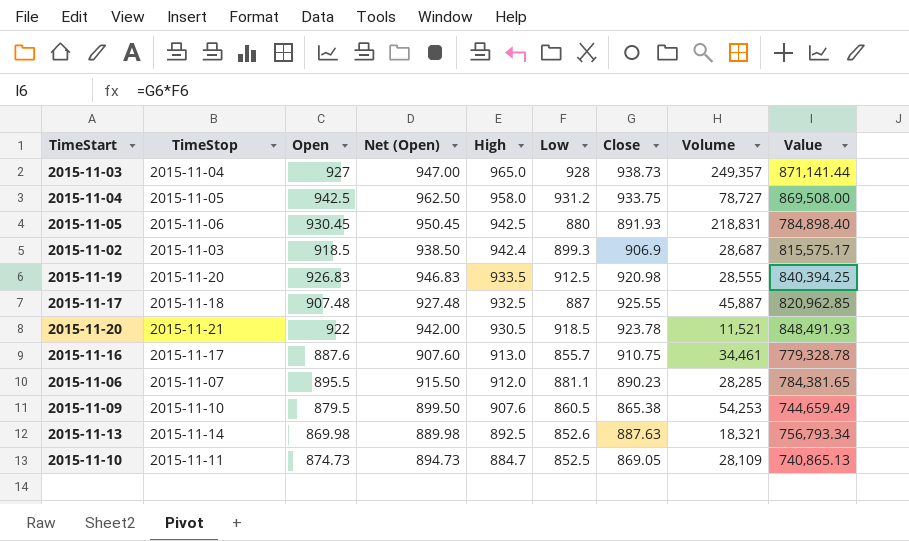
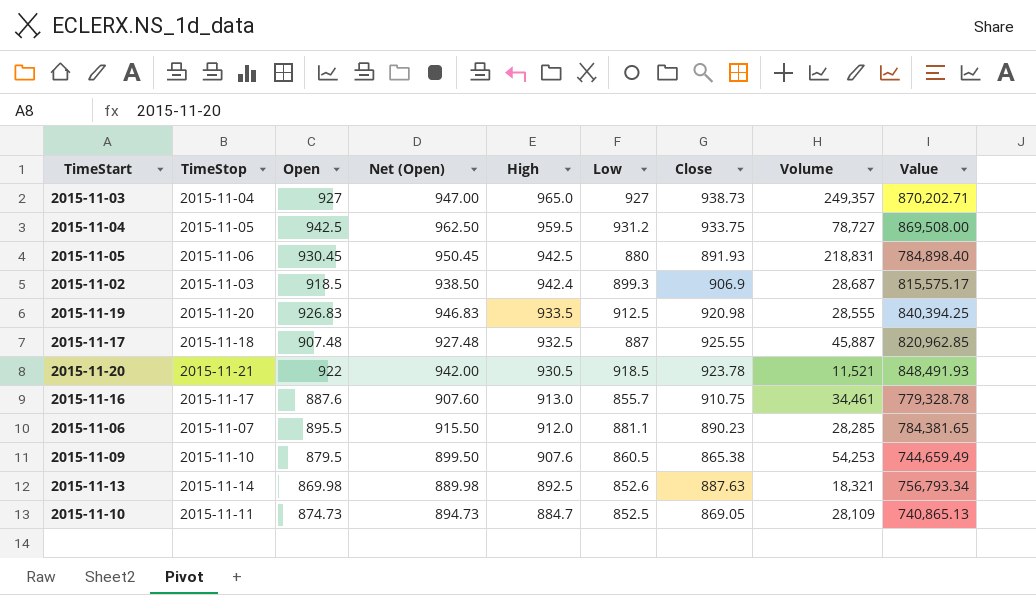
2015-11-03 | Low: 928 -> 927
2015-11-03 | Value: 871,141.44 -> 870,202.71
2015-11-04 | High: 958.0 -> 959.5

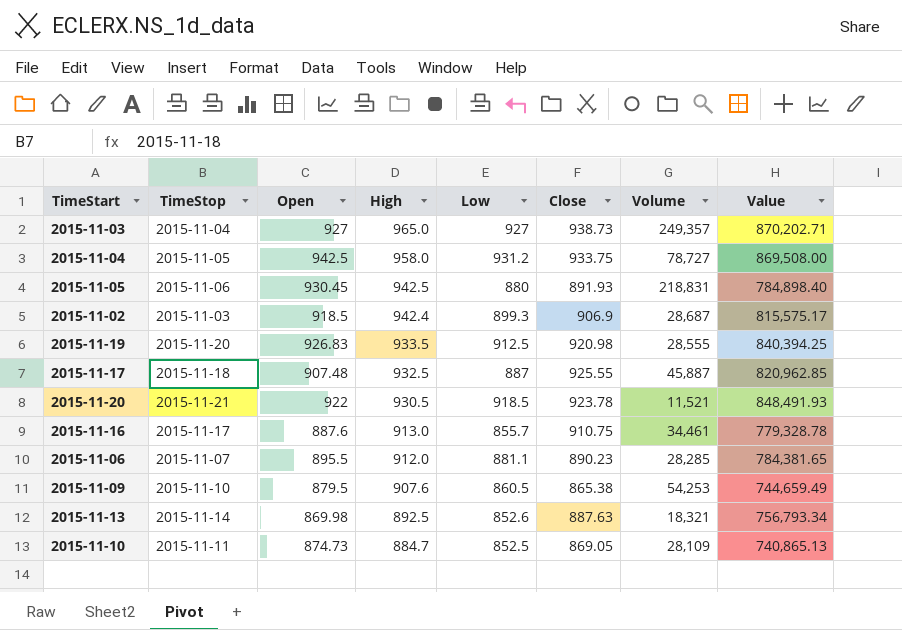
column Net (Open) | formula: [Open] + 20 -> none
2015-11-04 | High: 959.5 -> 958.0

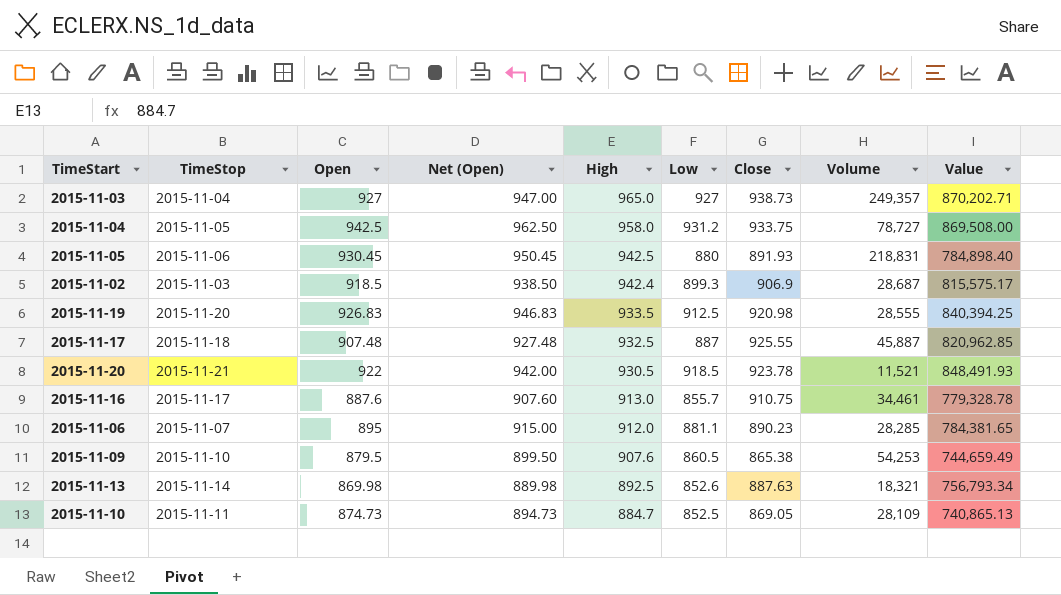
column Net (Open) | formula: none -> [Open] + 20
2015-11-06 | Open: 895.5 -> 895

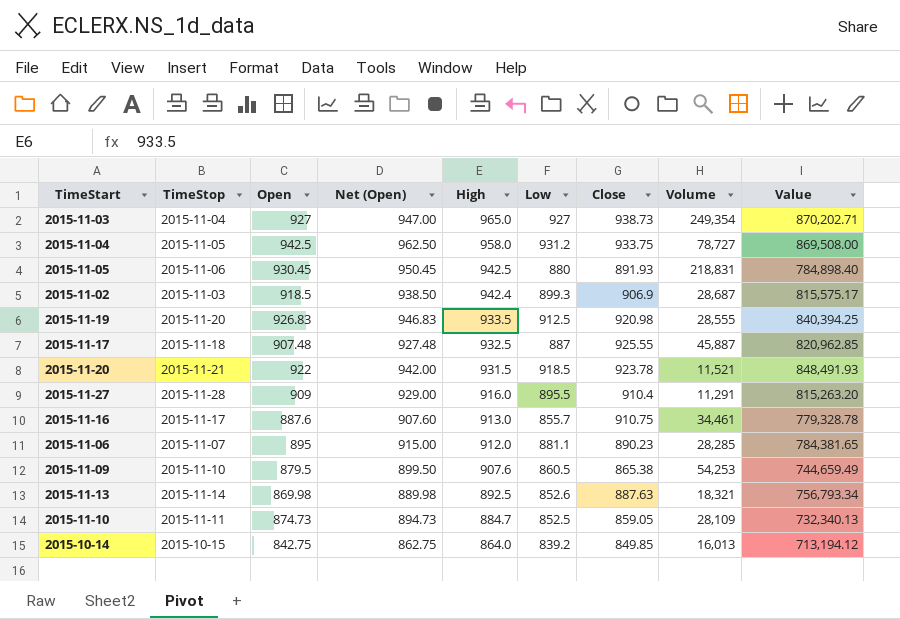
2015-11-03 | Volume: 249,357 -> 249,354
2015-11-20 | High: 930.5 -> 931.5
row 2015-11-27: none -> 2015-11-28 | 909 | 929.00 | 916.0 | 895.5 | 910.4 | 11,291 | 815,263.20
2015-11-10 | Close: 869.05 -> 859.05
2015-11-10 | Value: 740,865.13 -> 732,340.13
row 2015-10-14: none -> 2015-10-15 | 842.75 | 862.75 | 864.0 | 839.2 | 849.85 | 16,013 | 713,194.12

